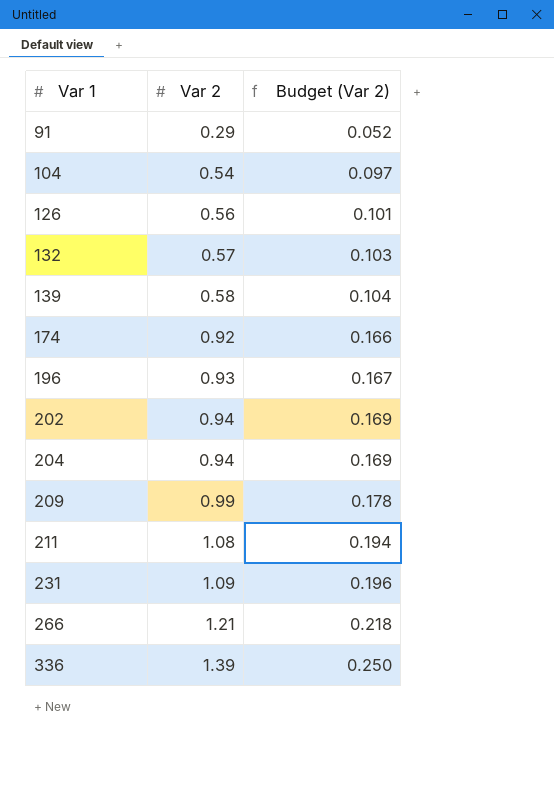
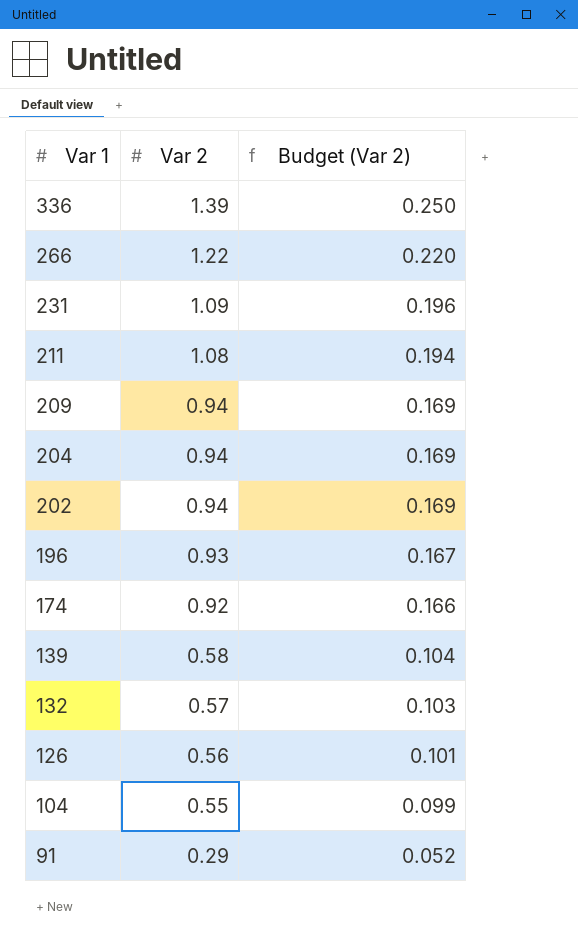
row order: Var 1 ascending -> Var 1 descending
266 | Var 2: 1.21 -> 1.22
266 | Budget (Var 2): 0.218 -> 0.220
209 | Var 2: 0.99 -> 0.94
209 | Budget (Var 2): 0.178 -> 0.169
104 | Var 2: 0.54 -> 0.55
104 | Budget (Var 2): 0.097 -> 0.099

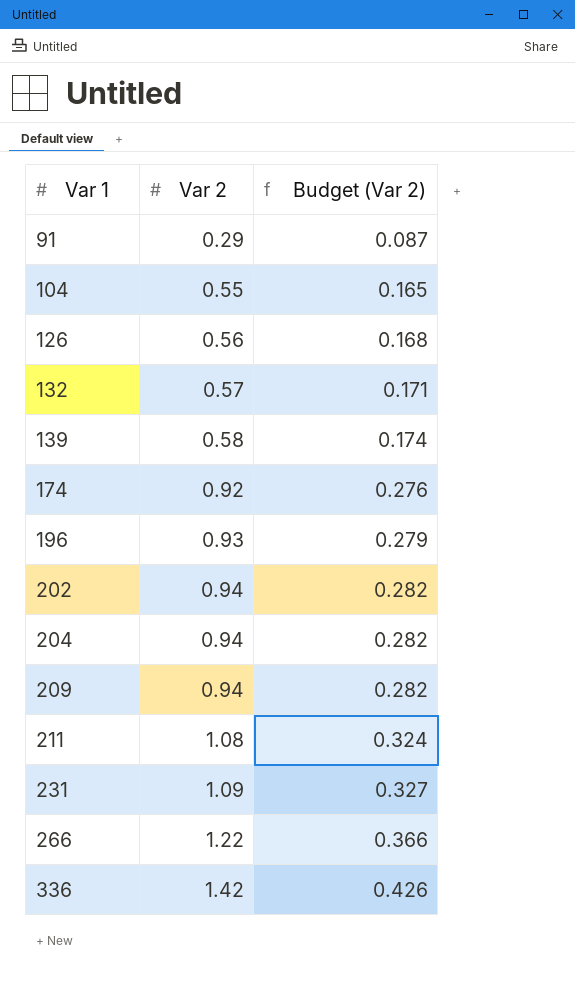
row order: Var 1 descending -> Var 1 ascending
column Budget (Var 2) | formula: [Var 2] * 0.18 -> [Var 2] * 0.3
336 | Var 2: 1.39 -> 1.42

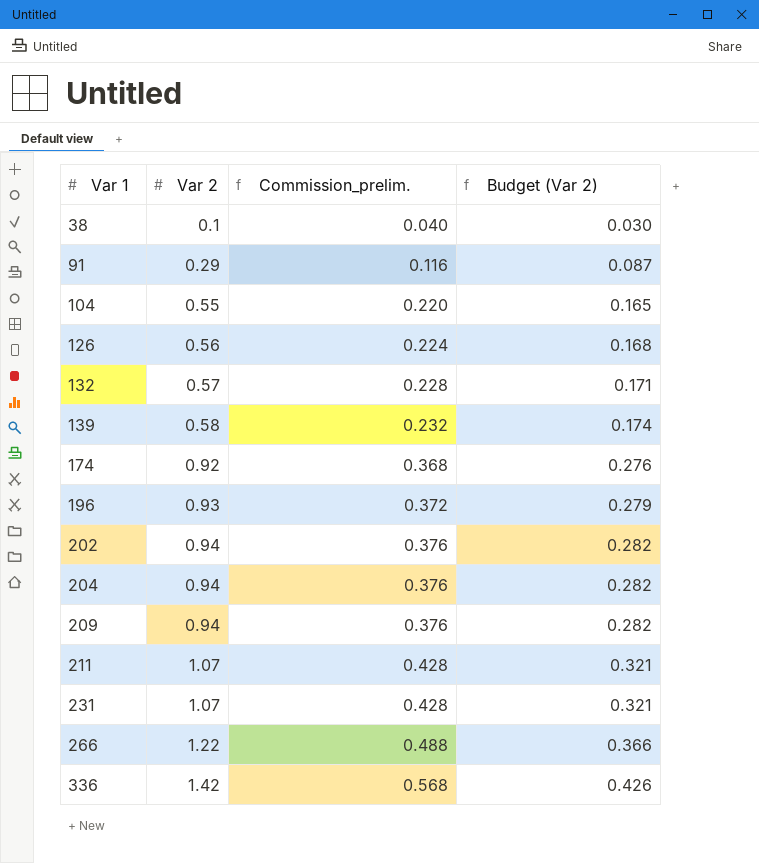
column Commission_prelim. | formula: none -> [Var 2] * 0.4
row 38: none -> 0.1 | 0.040 | 0.030
211 | Var 2: 1.08 -> 1.07
211 | Budget (Var 2): 0.324 -> 0.321
231 | Var 2: 1.09 -> 1.07
231 | Budget (Var 2): 0.327 -> 0.321

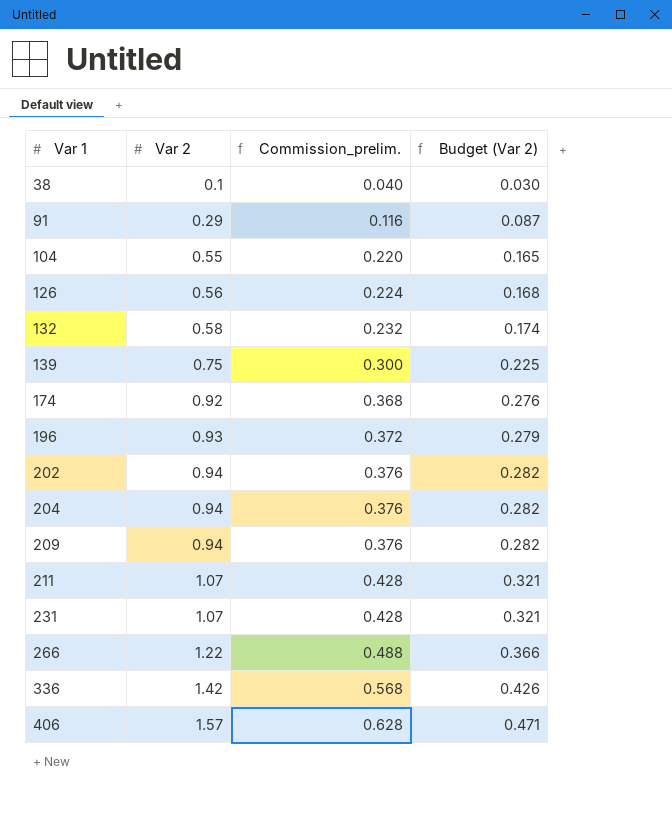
132 | Var 2: 0.57 -> 0.58
132 | Commission_prelim.: 0.228 -> 0.232
132 | Budget (Var 2): 0.171 -> 0.174
139 | Var 2: 0.58 -> 0.75
139 | Commission_prelim.: 0.232 -> 0.300
139 | Budget (Var 2): 0.174 -> 0.225
row 406: none -> 1.57 | 0.628 | 0.471

